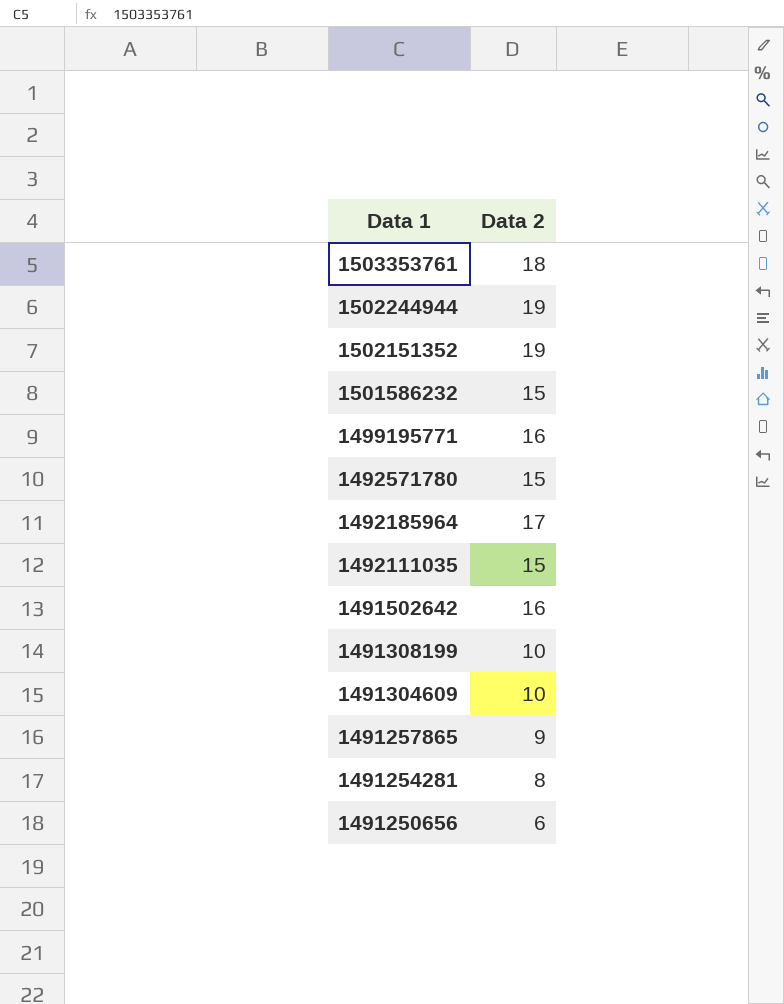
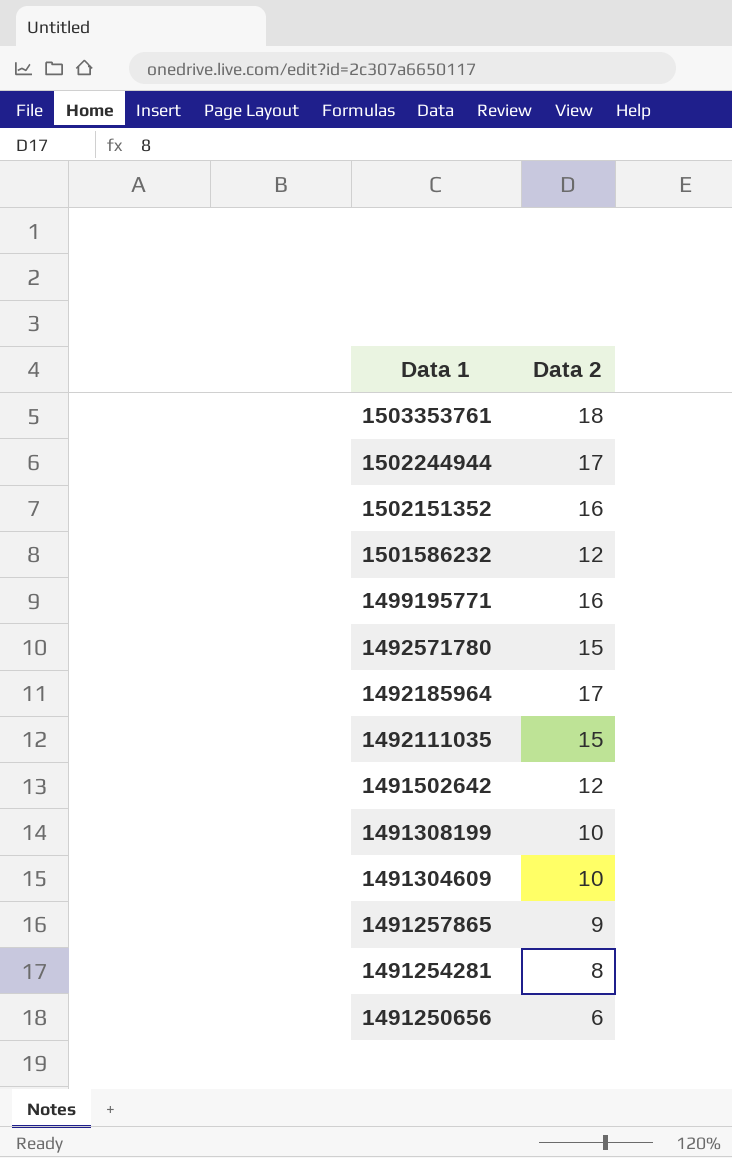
1502244944 | Data 2: 19 -> 17
1502151352 | Data 2: 19 -> 16
1501586232 | Data 2: 15 -> 12
1491502642 | Data 2: 16 -> 12

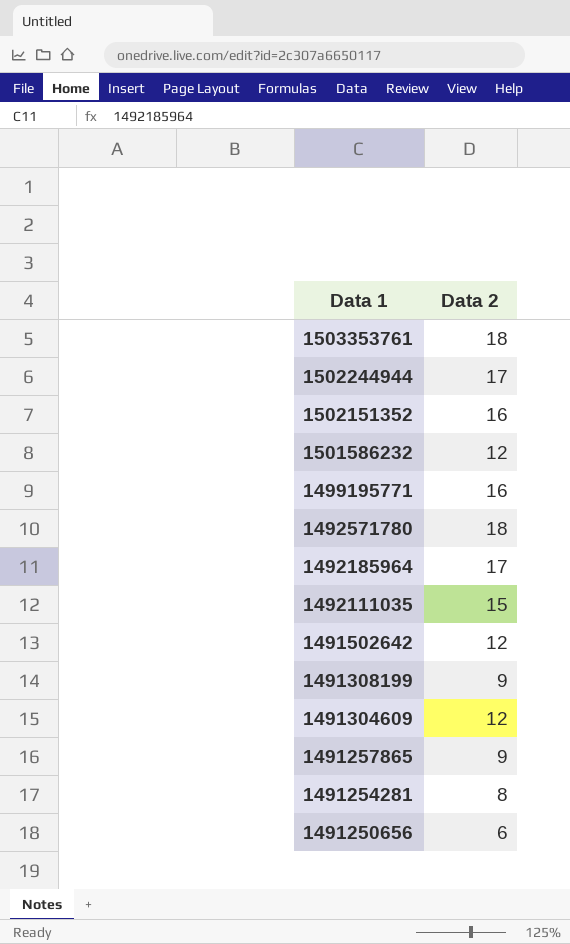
1492571780 | Data 2: 15 -> 18
1491308199 | Data 2: 10 -> 9
1491304609 | Data 2: 10 -> 12

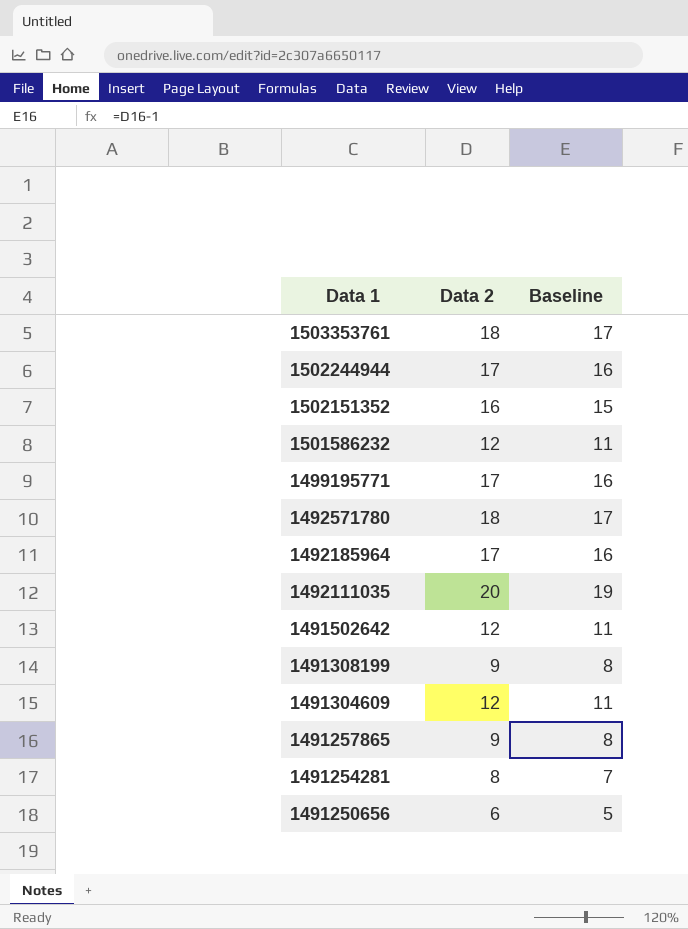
column Baseline | formula: none -> [Data 2] - 1
1499195771 | Data 2: 16 -> 17
1492111035 | Data 2: 15 -> 20

